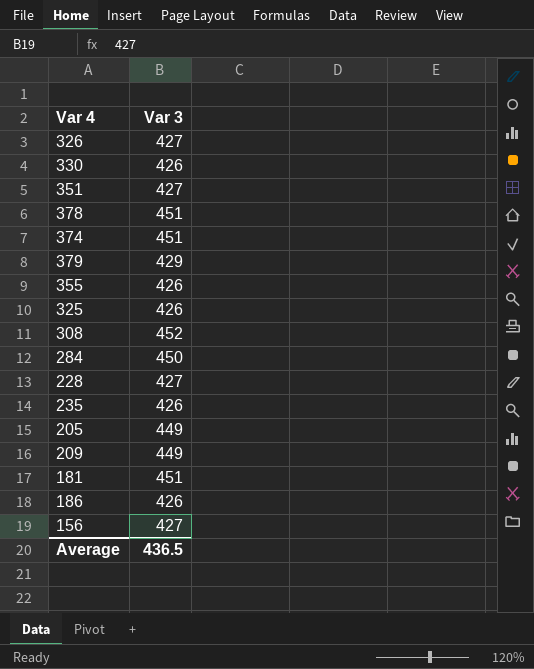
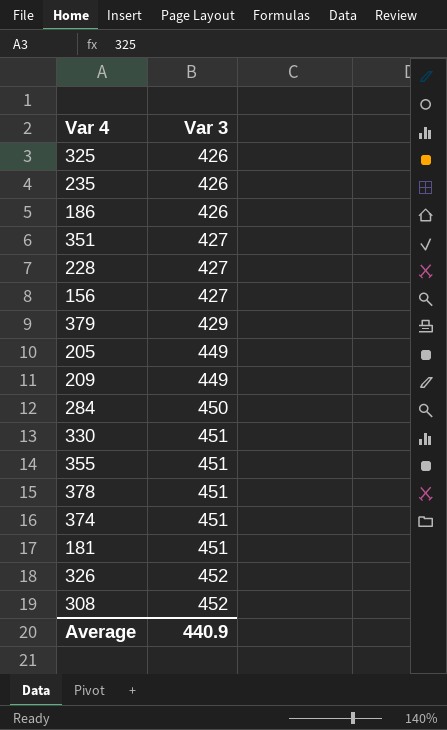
row order: none -> Var 3 ascending
330 | Var 3: 426 -> 451
355 | Var 3: 426 -> 451
326 | Var 3: 427 -> 452
Average | Var 3: 436.5 -> 440.9

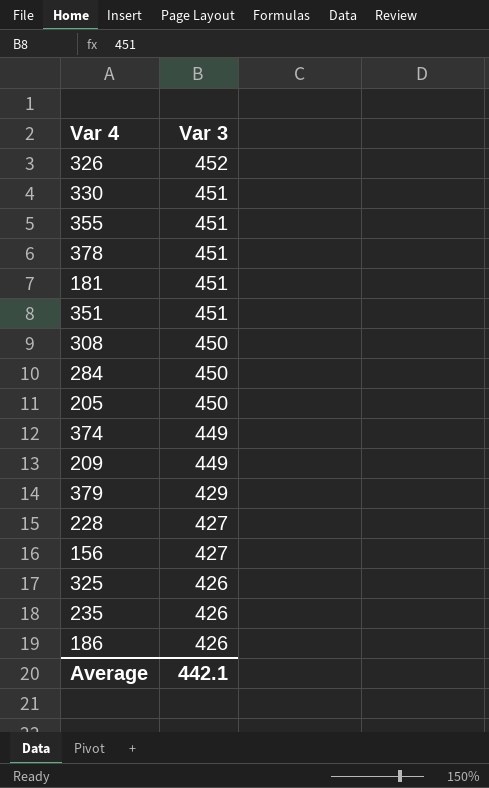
row order: Var 3 ascending -> Var 3 descending
351 | Var 3: 427 -> 451
308 | Var 3: 452 -> 450
205 | Var 3: 449 -> 450
374 | Var 3: 451 -> 449
Average | Var 3: 440.9 -> 442.1

